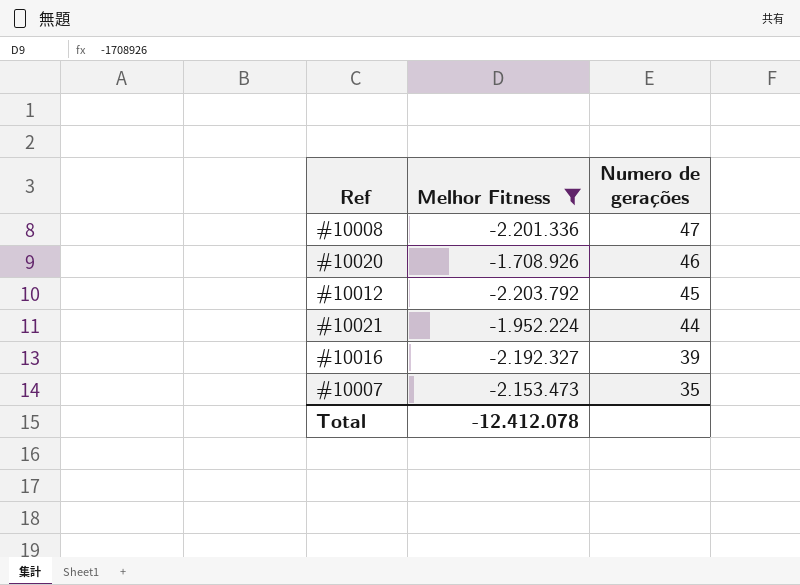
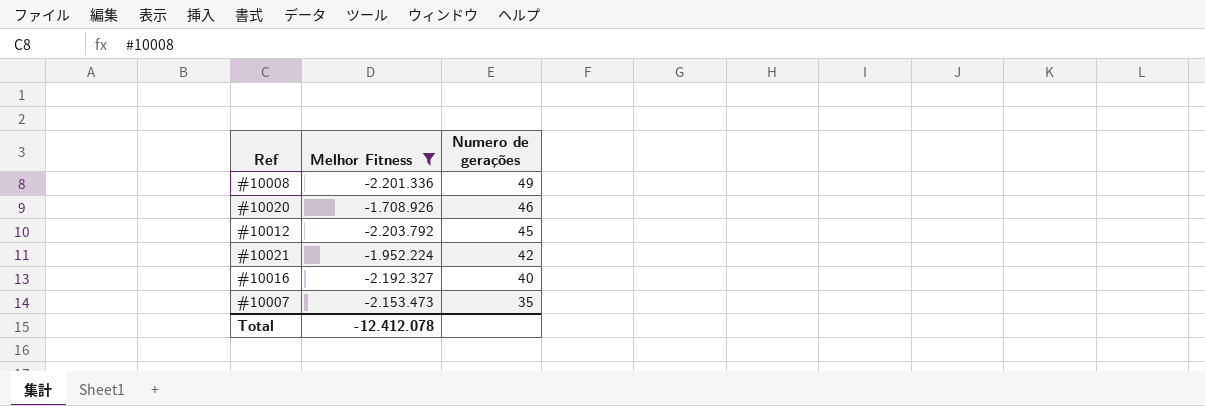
#10008 | Numero de gerações: 47 -> 49
#10021 | Numero de gerações: 44 -> 42
#10016 | Numero de gerações: 39 -> 40

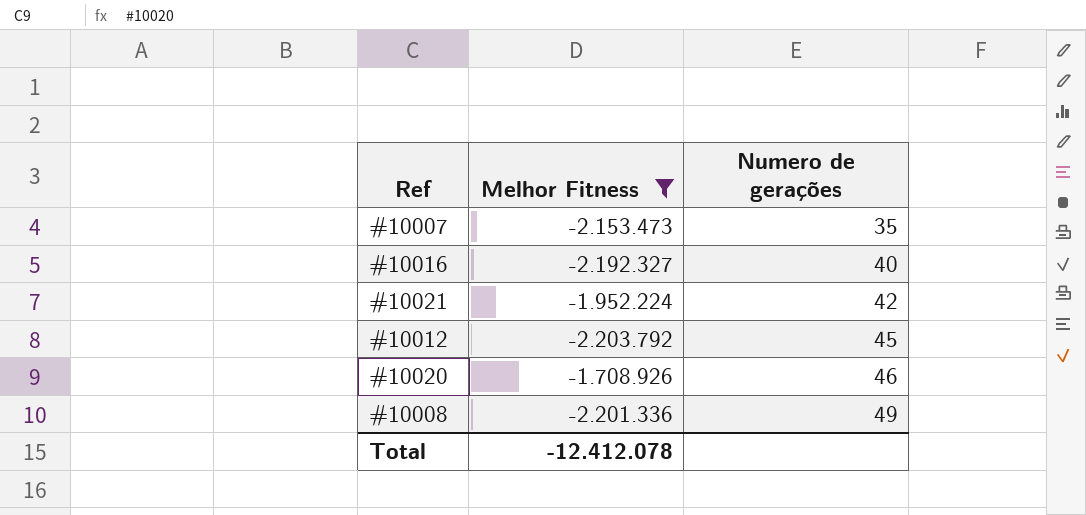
row order: Numero de gerações descending -> Numero de gerações ascending

